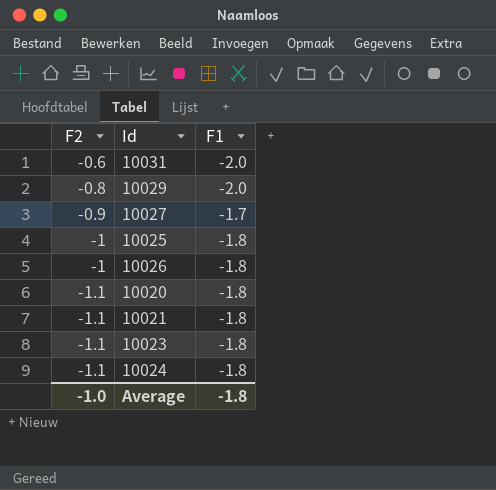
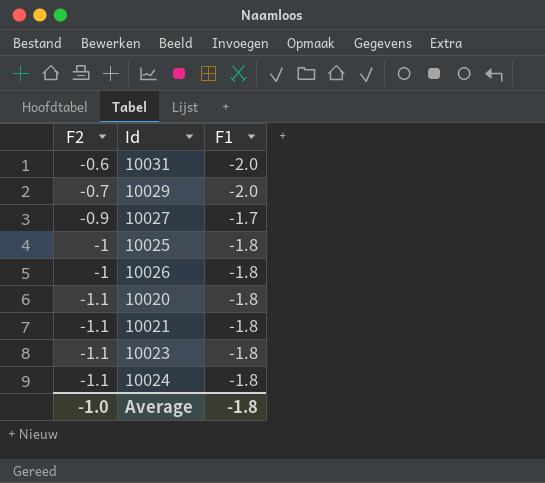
10029 | F2: -0.8 -> -0.7

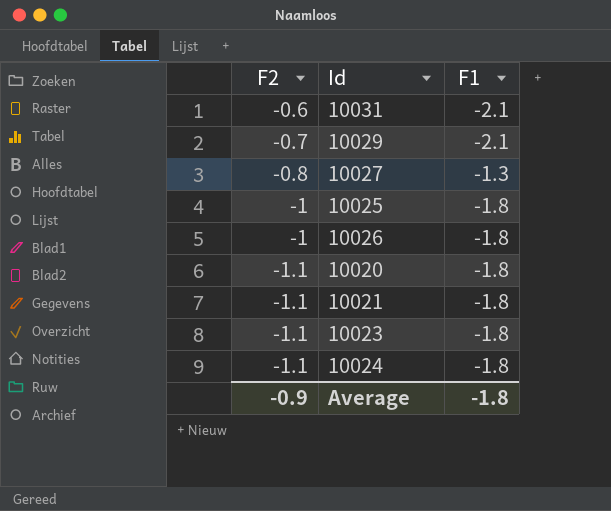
10031 | F1: -2.0 -> -2.1
10029 | F1: -2.0 -> -2.1
10027 | F2: -0.9 -> -0.8
10027 | F1: -1.7 -> -1.3
Average | F2: -1.0 -> -0.9

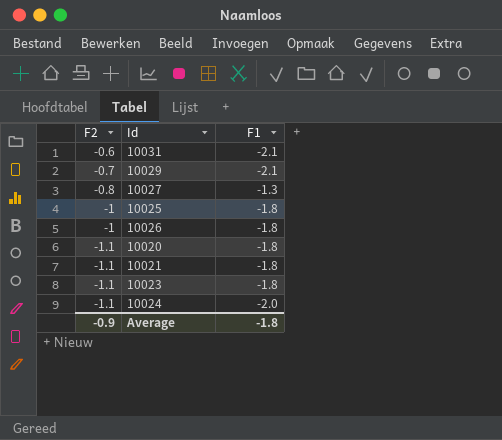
10024 | F1: -1.8 -> -2.0

